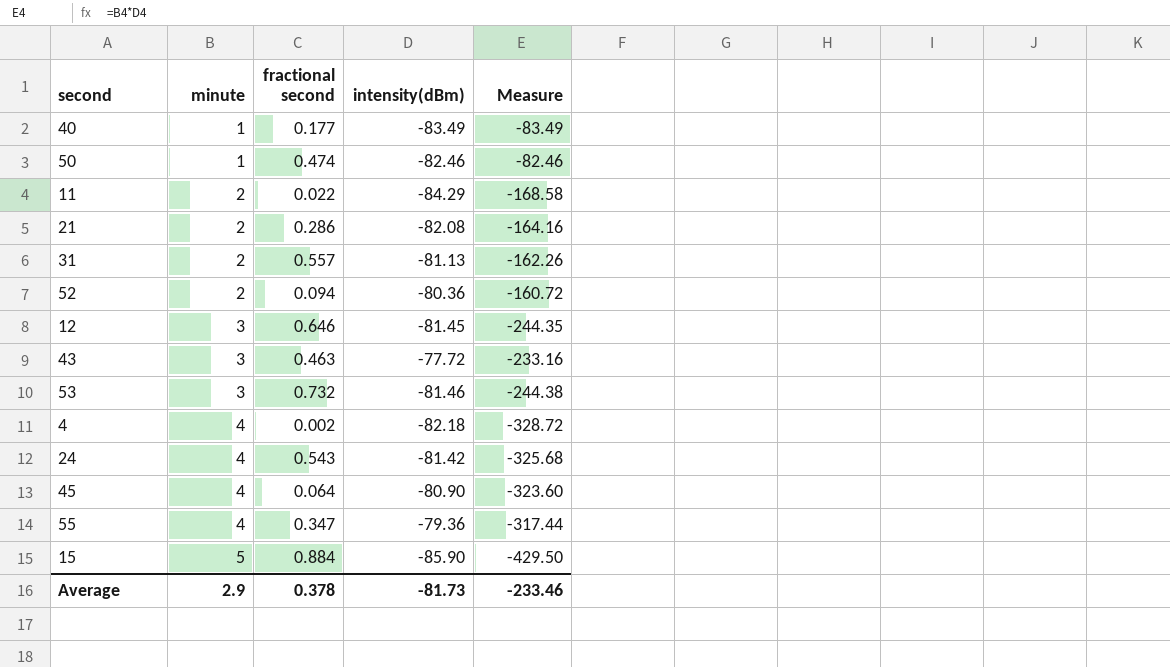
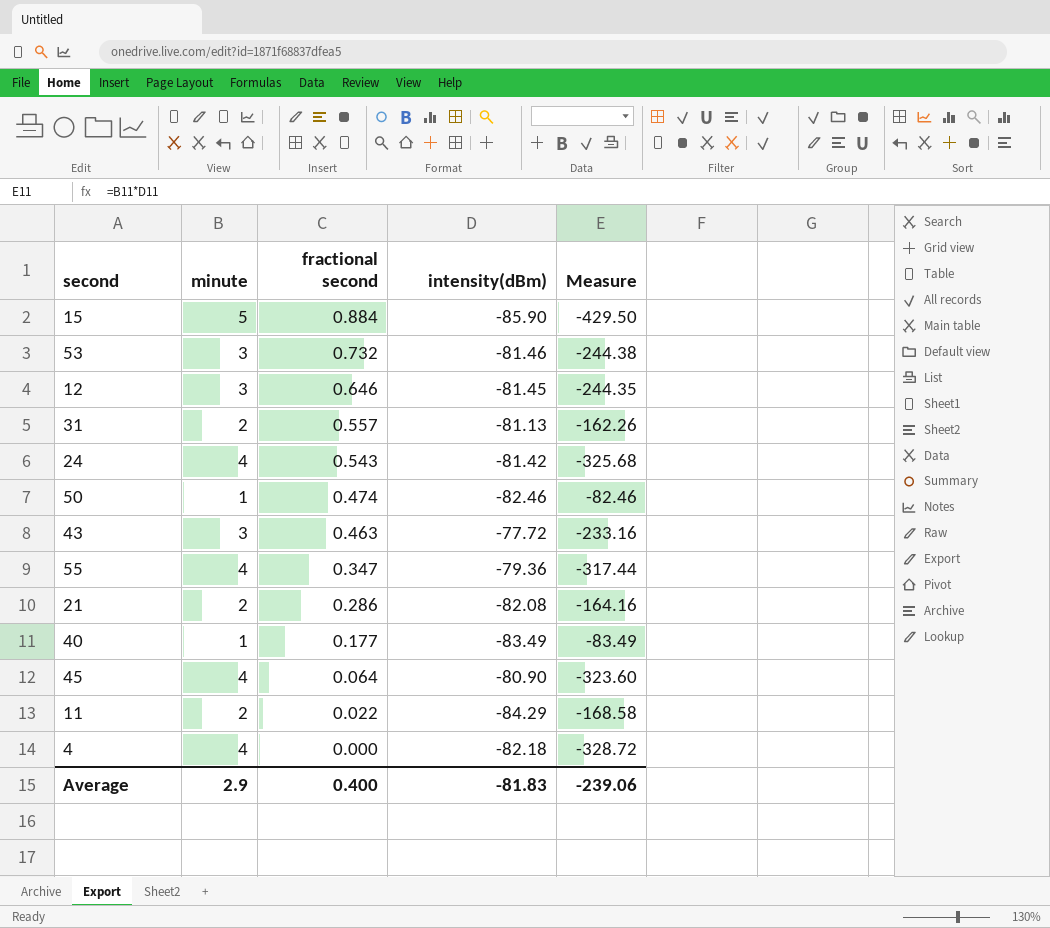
row order: minute ascending -> fractional second descending
row 52: 2 | 0.094 | -80.36 | -160.72 -> none
4 | fractional second: 0.002 -> 0.000
Average | fractional second: 0.378 -> 0.400
Average | intensity(dBm): -81.73 -> -81.83
Average | Measure: -233.46 -> -239.06

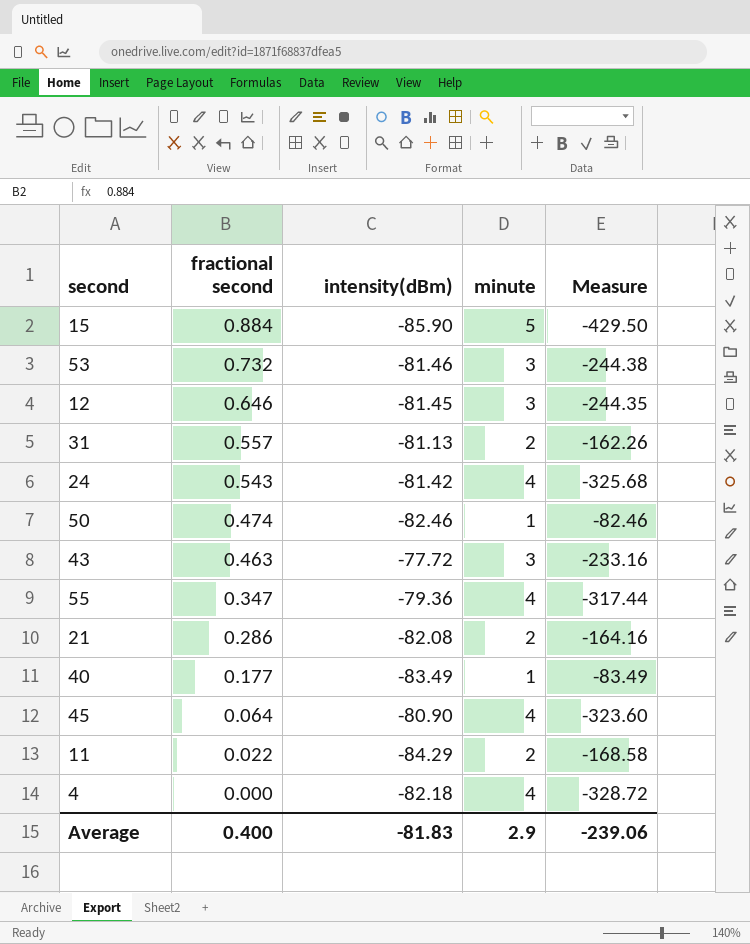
column minute | position: 2 -> 4

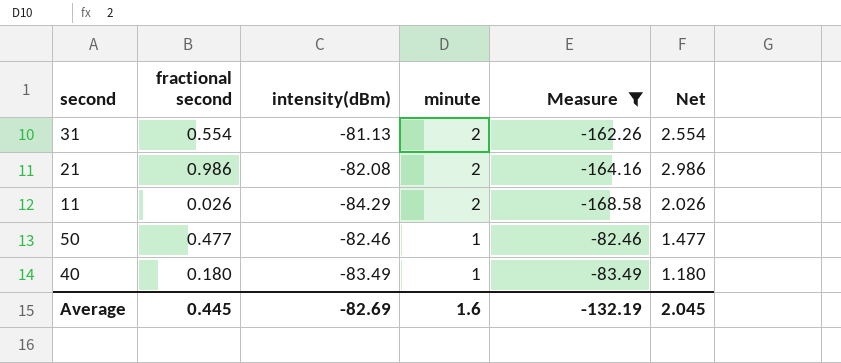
filter: none -> Measure >= -168.58
row order: fractional second descending -> minute descending
column Net | formula: none -> [fractional second] + [minute]
31 | fractional second: 0.557 -> 0.554
21 | fractional second: 0.286 -> 0.986
11 | fractional second: 0.022 -> 0.026
50 | fractional second: 0.474 -> 0.477
40 | fractional second: 0.177 -> 0.180
Average | fractional second: 0.400 -> 0.445
Average | intensity(dBm): -81.83 -> -82.69
Average | minute: 2.9 -> 1.6
Average | Measure: -239.06 -> -132.19

